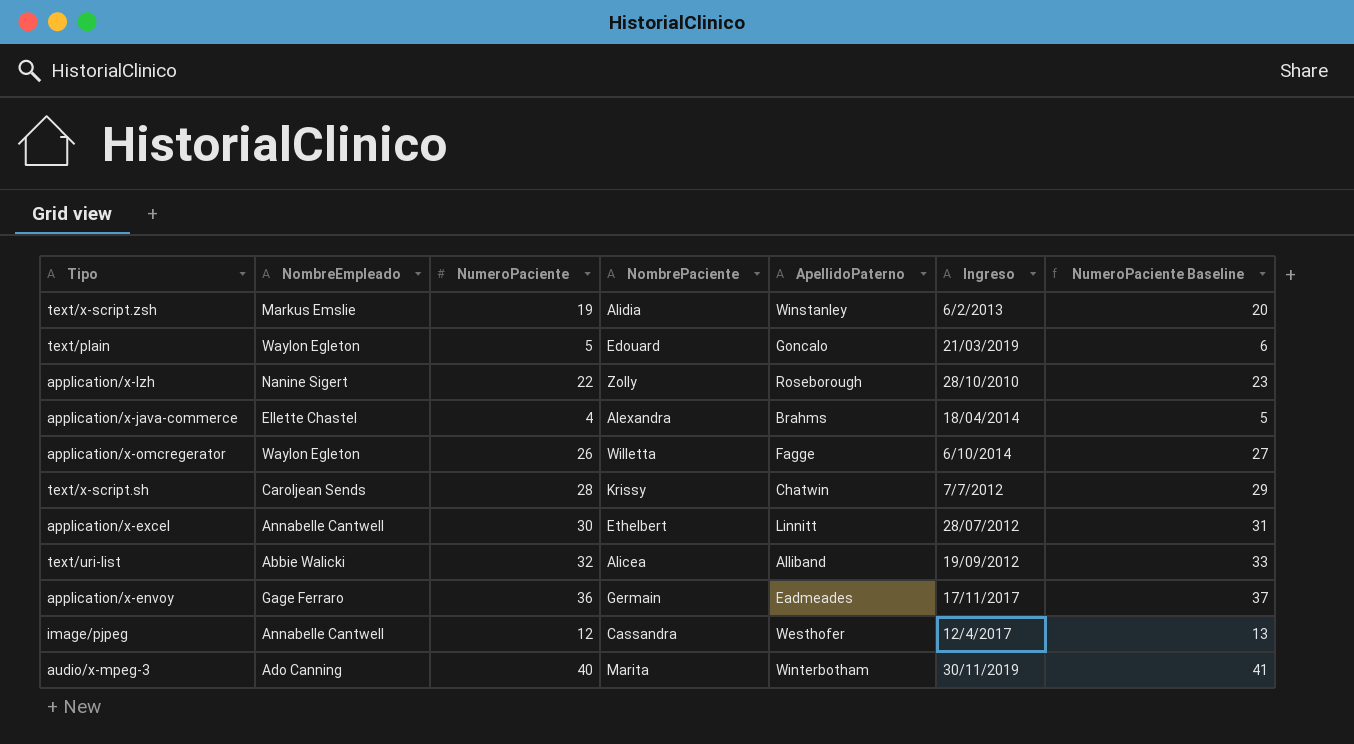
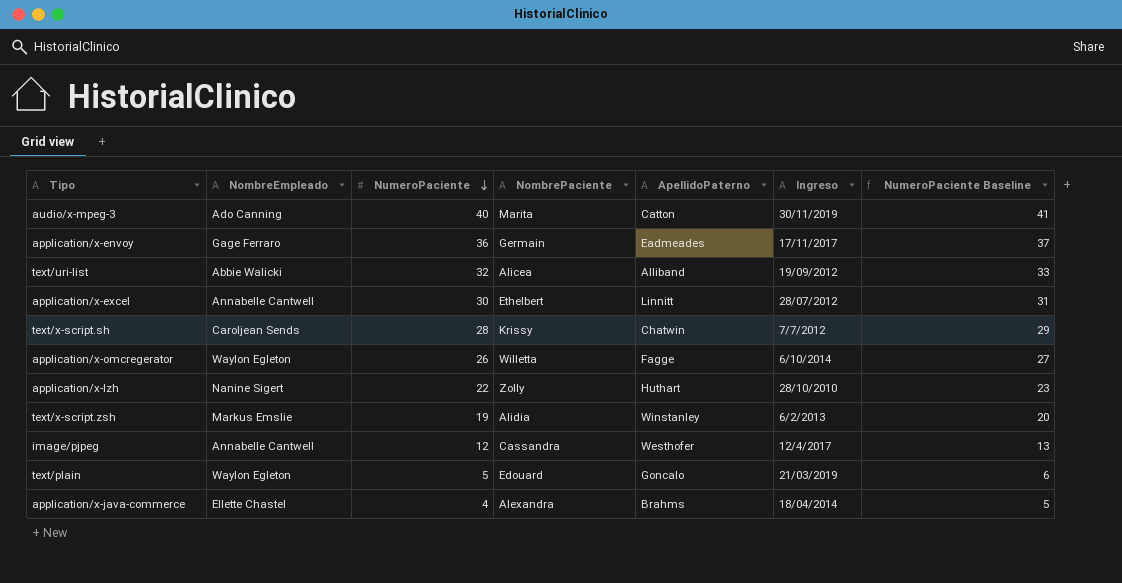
row order: none -> NumeroPaciente descending
audio/x-mpeg-3 | ApellidoPaterno: Winterbotham -> Catton
application/x-lzh | ApellidoPaterno: Roseborough -> Huthart

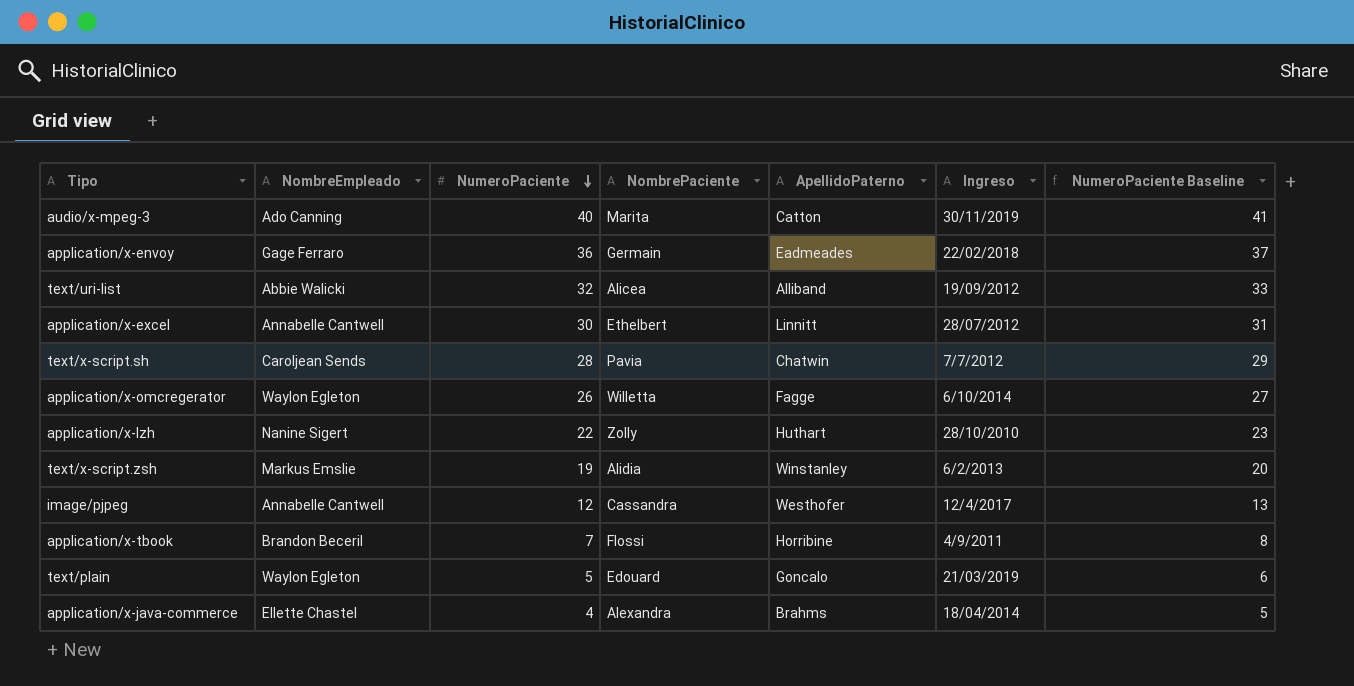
application/x-envoy | Ingreso: 17/11/2017 -> 22/02/2018
text/x-script.sh | NombrePaciente: Krissy -> Pavia
row application/x-tbook: none -> Brandon Beceril | 7 | Flossi | Horribine | 4/9/2011 | 8

